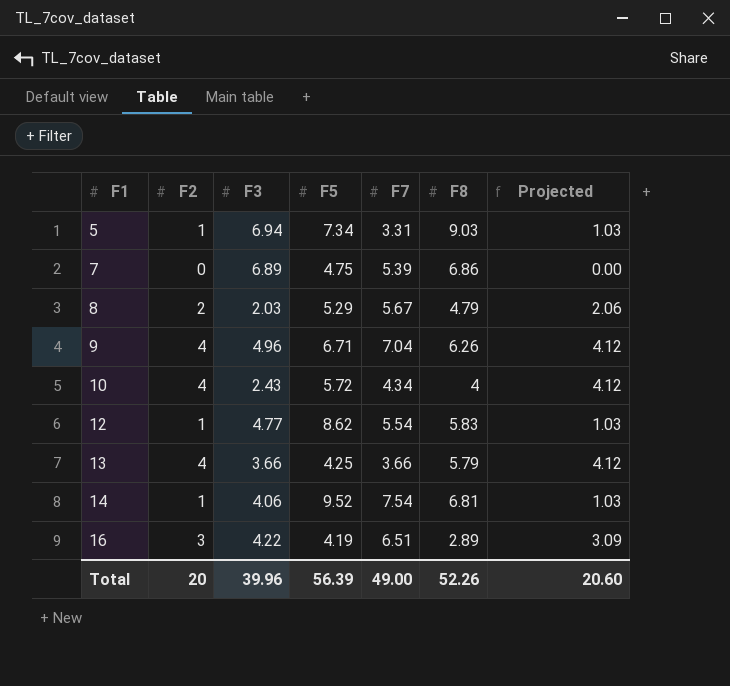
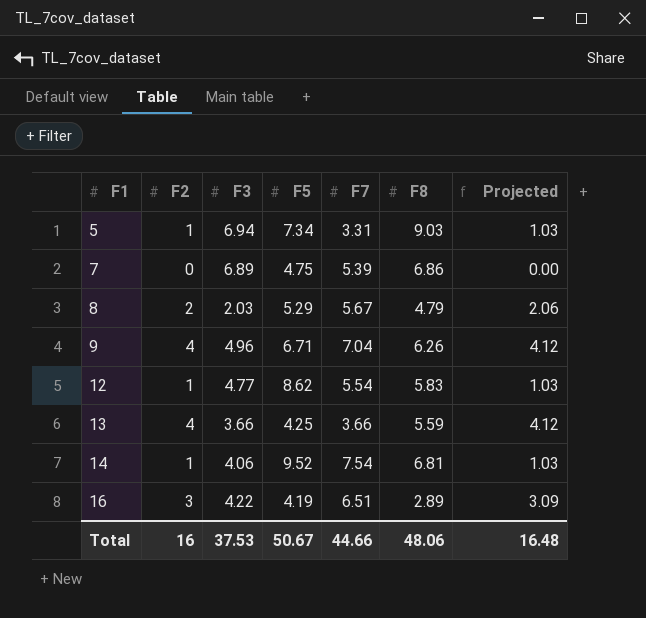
row 10: 4 | 2.43 | 5.72 | 4.34 | 4 | 4.12 -> none
13 | F8: 5.79 -> 5.59
Total | F2: 20 -> 16
Total | F3: 39.96 -> 37.53
Total | F5: 56.39 -> 50.67
Total | F7: 49.00 -> 44.66
Total | F8: 52.26 -> 48.06
Total | Projected: 20.60 -> 16.48

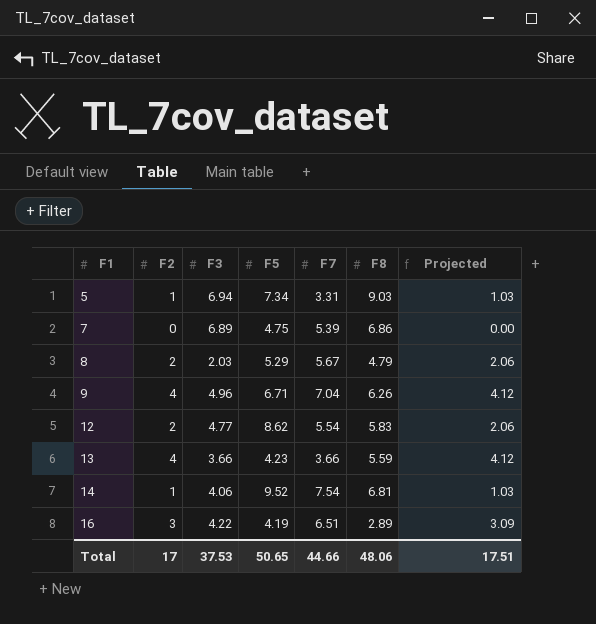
12 | F2: 1 -> 2
12 | Projected: 1.03 -> 2.06
13 | F5: 4.25 -> 4.23
Total | F2: 16 -> 17
Total | F5: 50.67 -> 50.65
Total | Projected: 16.48 -> 17.51

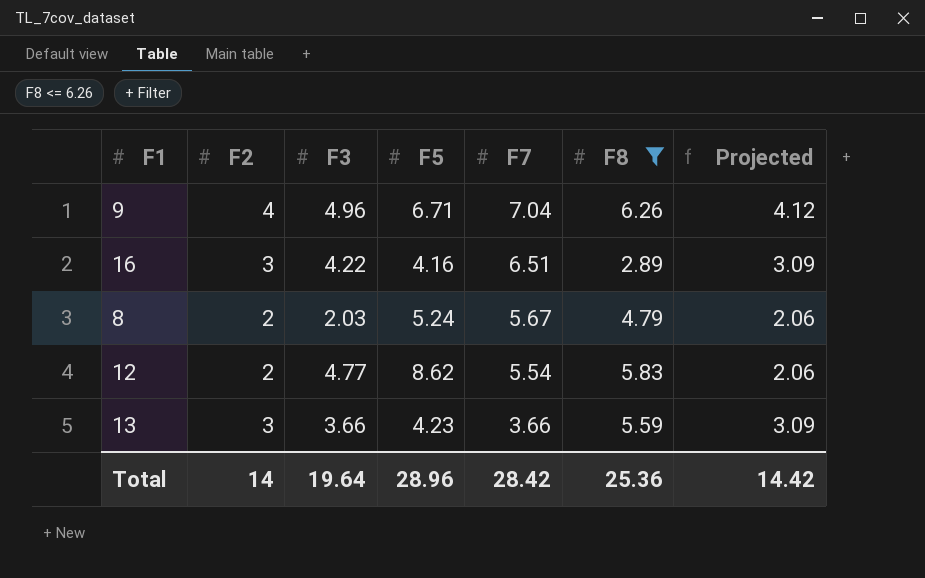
filter: none -> F8 <= 6.26
row order: F1 ascending -> F7 descending
16 | F5: 4.19 -> 4.16
8 | F5: 5.29 -> 5.24
13 | F2: 4 -> 3
13 | Projected: 4.12 -> 3.09
Total | F2: 17 -> 14
Total | F3: 37.53 -> 19.64
Total | F5: 50.65 -> 28.96
Total | F7: 44.66 -> 28.42
Total | F8: 48.06 -> 25.36
Total | Projected: 17.51 -> 14.42

